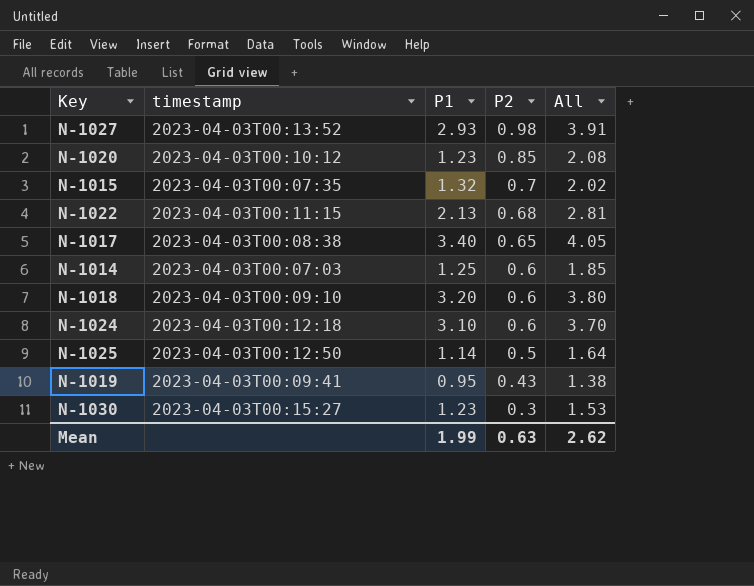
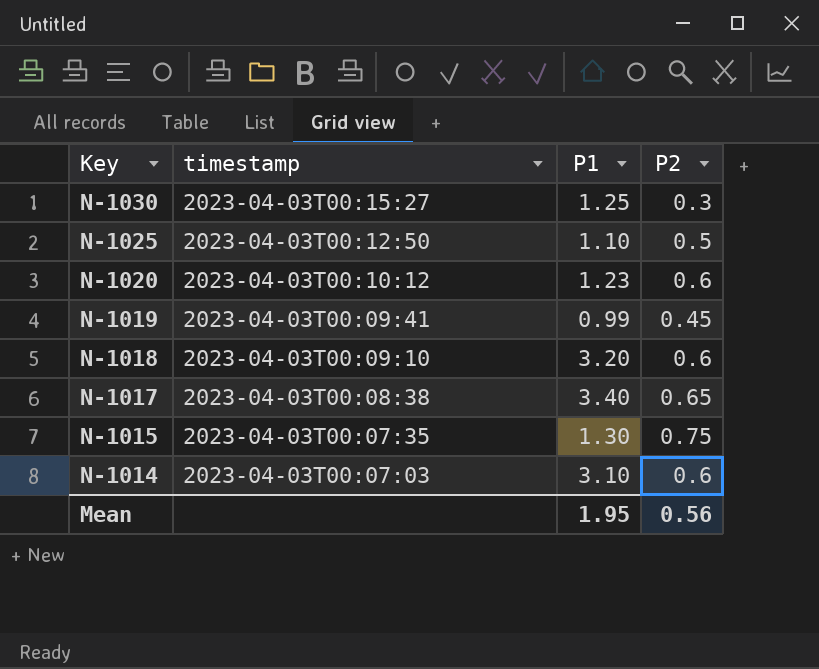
row order: P2 descending -> Key descending
column All | formula: [P1] + [P2] -> none
row N-1027: 2023-04-03T00:13:52 | 2.93 | 0.98 | 3.91 -> none
row N-1022: 2023-04-03T00:11:15 | 2.13 | 0.68 | 2.81 -> none
row N-1024: 2023-04-03T00:12:18 | 3.10 | 0.6 | 3.70 -> none
N-1030 | P1: 1.23 -> 1.25
N-1025 | P1: 1.14 -> 1.10
N-1020 | P2: 0.85 -> 0.6
N-1019 | P1: 0.95 -> 0.99
N-1019 | P2: 0.43 -> 0.45
N-1015 | P1: 1.32 -> 1.30
N-1015 | P2: 0.7 -> 0.75
N-1014 | P1: 1.25 -> 3.10
Mean | P1: 1.99 -> 1.95
Mean | P2: 0.63 -> 0.56

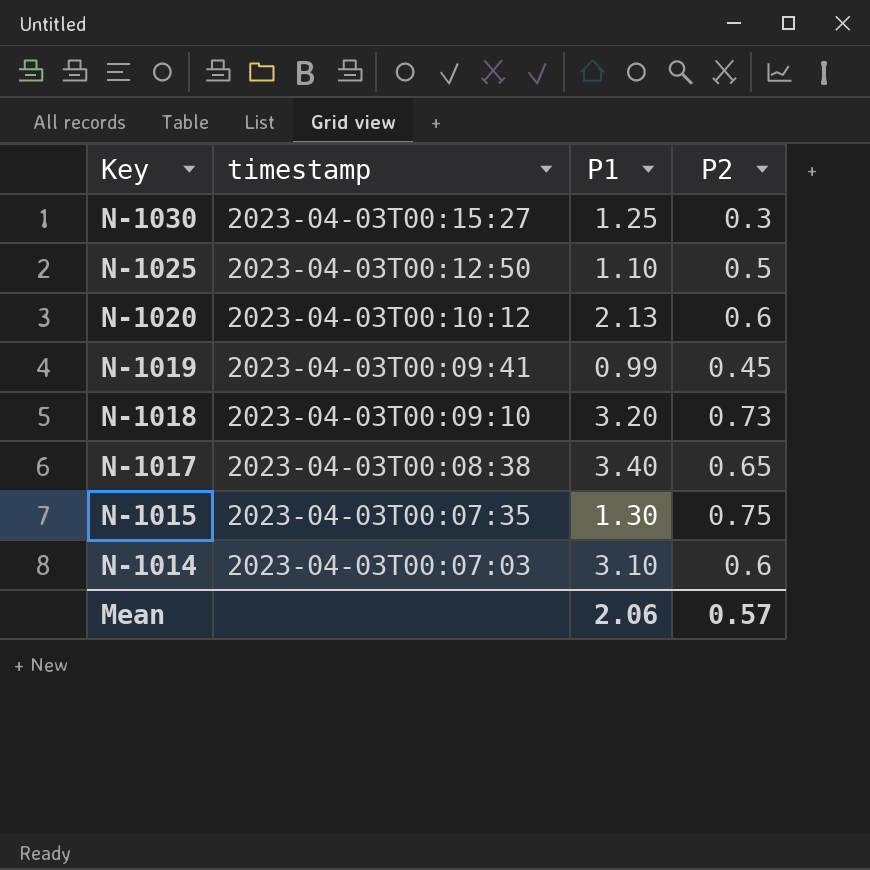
N-1020 | P1: 1.23 -> 2.13
N-1018 | P2: 0.6 -> 0.73
Mean | P1: 1.95 -> 2.06
Mean | P2: 0.56 -> 0.57

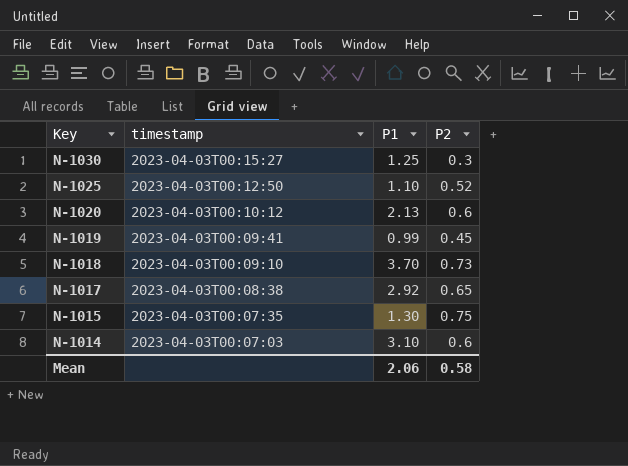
N-1025 | P2: 0.5 -> 0.52
N-1018 | P1: 3.20 -> 3.70
N-1017 | P1: 3.40 -> 2.92
Mean | P2: 0.57 -> 0.58

